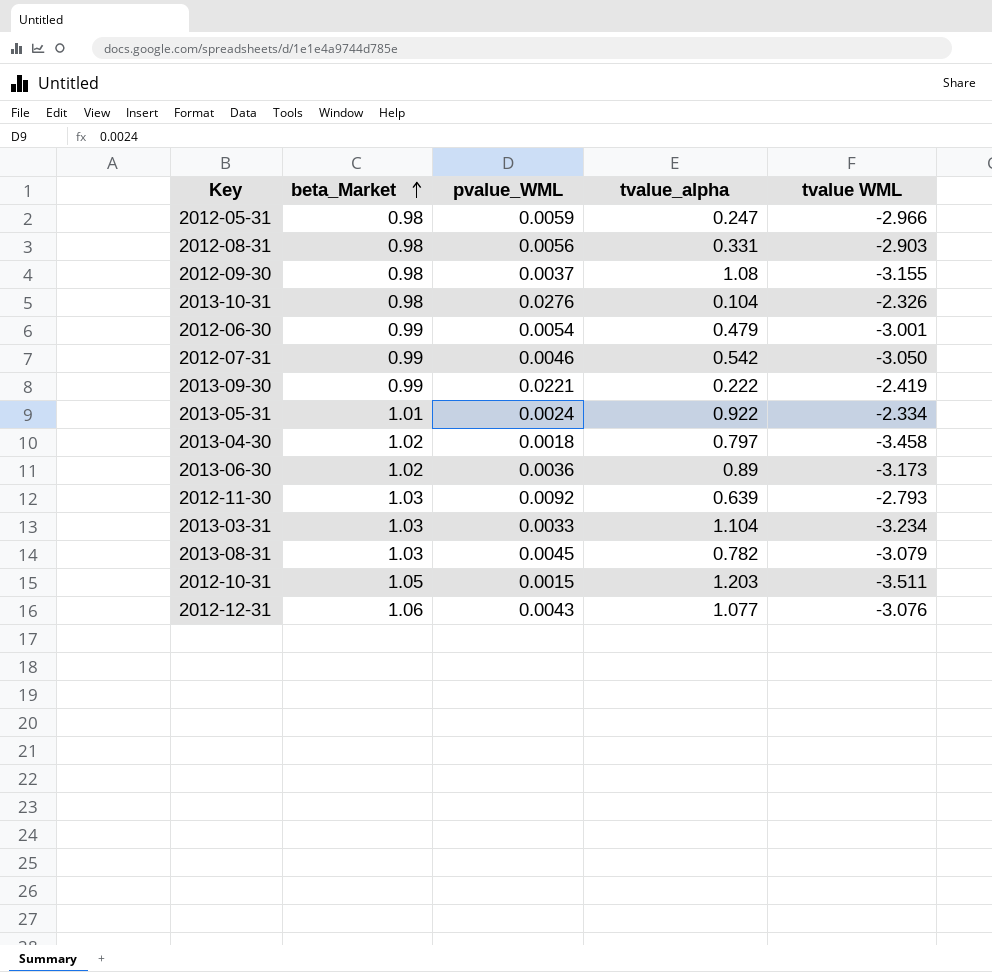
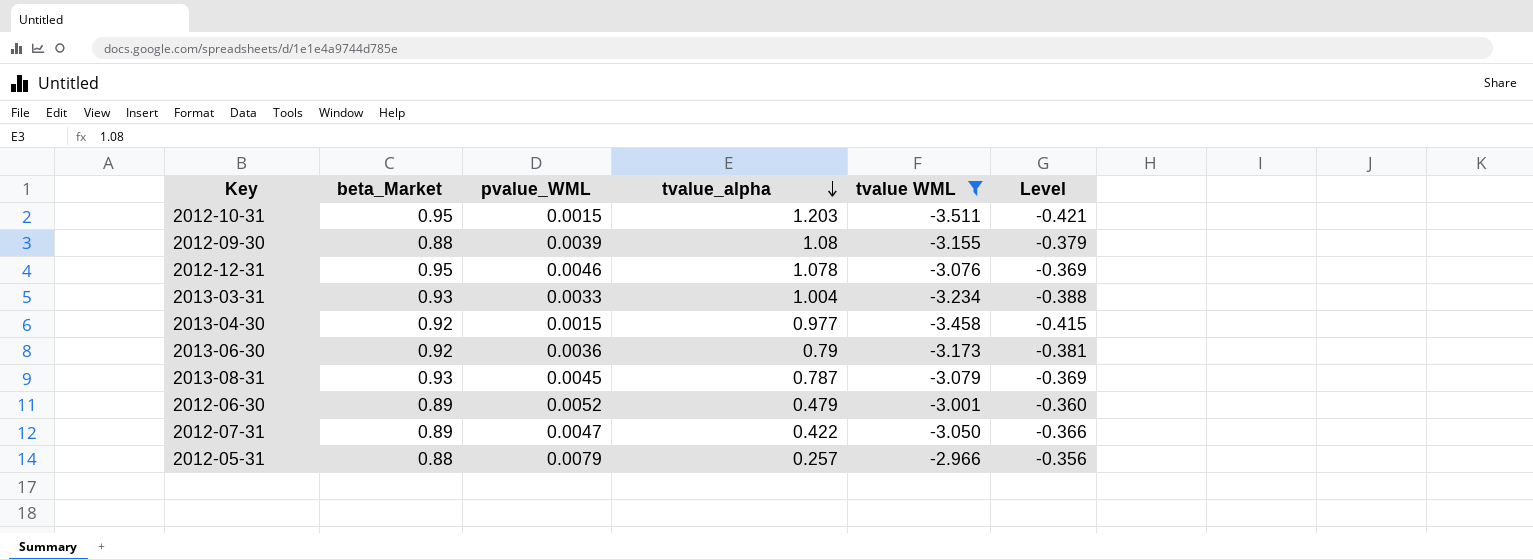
filter: none -> tvalue WML <= -2.966
row order: beta_Market ascending -> tvalue_alpha descending
column Level | formula: none -> [tvalue WML] * 0.12
2012-10-31 | beta_Market: 1.05 -> 0.95
2012-09-30 | beta_Market: 0.98 -> 0.88
2012-09-30 | pvalue_WML: 0.0037 -> 0.0039
2012-12-31 | beta_Market: 1.06 -> 0.95
2012-12-31 | pvalue_WML: 0.0043 -> 0.0046
2012-12-31 | tvalue_alpha: 1.077 -> 1.078
2013-03-31 | beta_Market: 1.03 -> 0.93
2013-03-31 | tvalue_alpha: 1.104 -> 1.004
2013-04-30 | beta_Market: 1.02 -> 0.92
2013-04-30 | pvalue_WML: 0.0018 -> 0.0015
2013-04-30 | tvalue_alpha: 0.797 -> 0.977
2013-06-30 | beta_Market: 1.02 -> 0.92
2013-06-30 | tvalue_alpha: 0.89 -> 0.79
2013-08-31 | beta_Market: 1.03 -> 0.93
2013-08-31 | tvalue_alpha: 0.782 -> 0.787
2012-06-30 | beta_Market: 0.99 -> 0.89
2012-06-30 | pvalue_WML: 0.0054 -> 0.0052
2012-07-31 | beta_Market: 0.99 -> 0.89
2012-07-31 | pvalue_WML: 0.0046 -> 0.0047
2012-07-31 | tvalue_alpha: 0.542 -> 0.422
2012-05-31 | beta_Market: 0.98 -> 0.88
2012-05-31 | pvalue_WML: 0.0059 -> 0.0079
2012-05-31 | tvalue_alpha: 0.247 -> 0.257

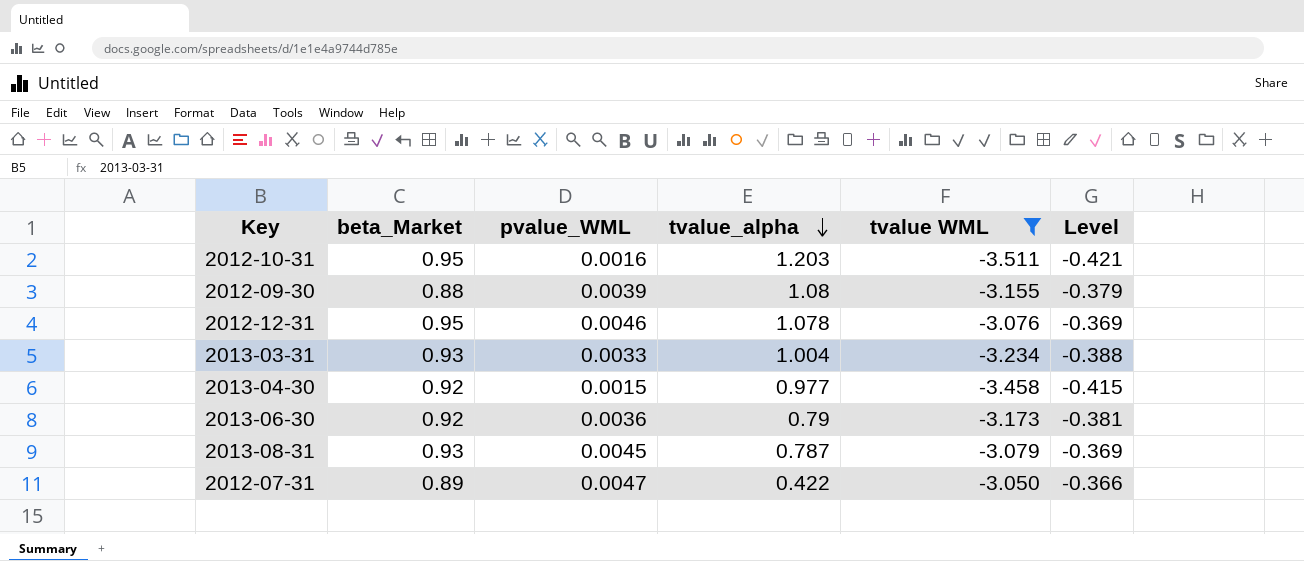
row 2012-06-30: 0.89 | 0.0052 | 0.479 | -3.001 | -0.360 -> none
row 2012-05-31: 0.88 | 0.0079 | 0.257 | -2.966 | -0.356 -> none
2012-10-31 | pvalue_WML: 0.0015 -> 0.0016

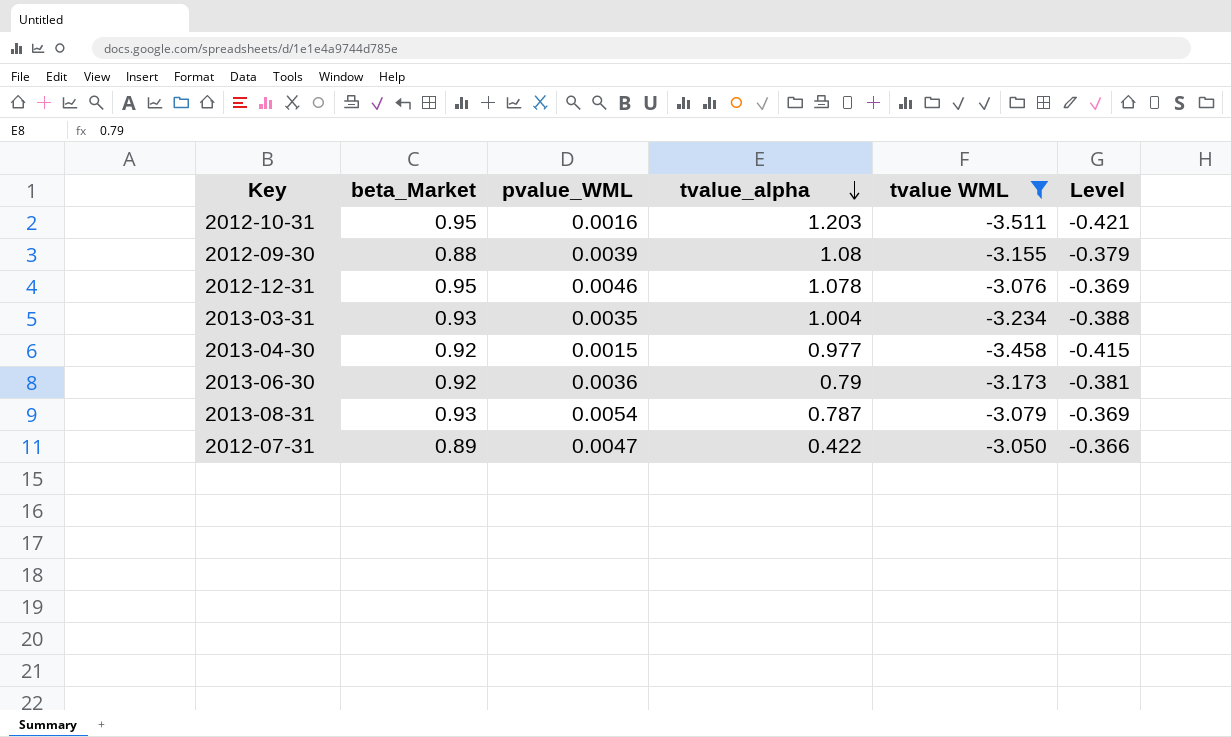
2013-03-31 | pvalue_WML: 0.0033 -> 0.0035
2013-08-31 | pvalue_WML: 0.0045 -> 0.0054

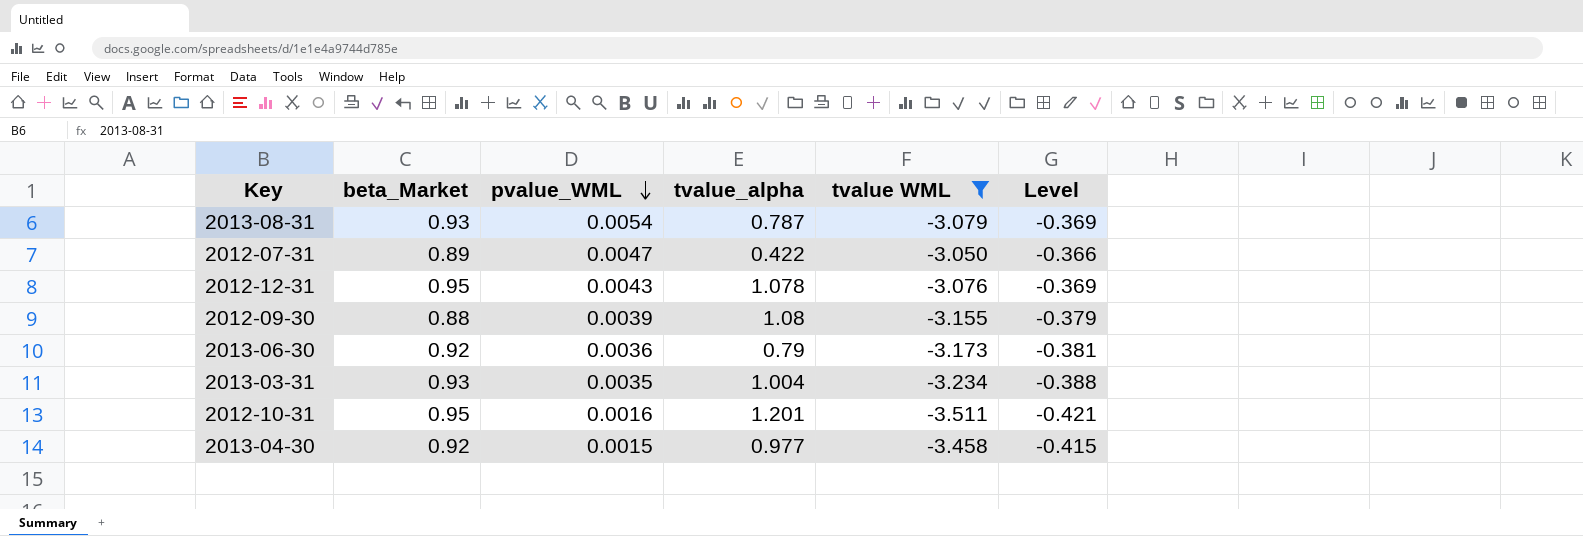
row order: tvalue_alpha descending -> pvalue_WML descending
2012-12-31 | pvalue_WML: 0.0046 -> 0.0043
2012-10-31 | tvalue_alpha: 1.203 -> 1.201

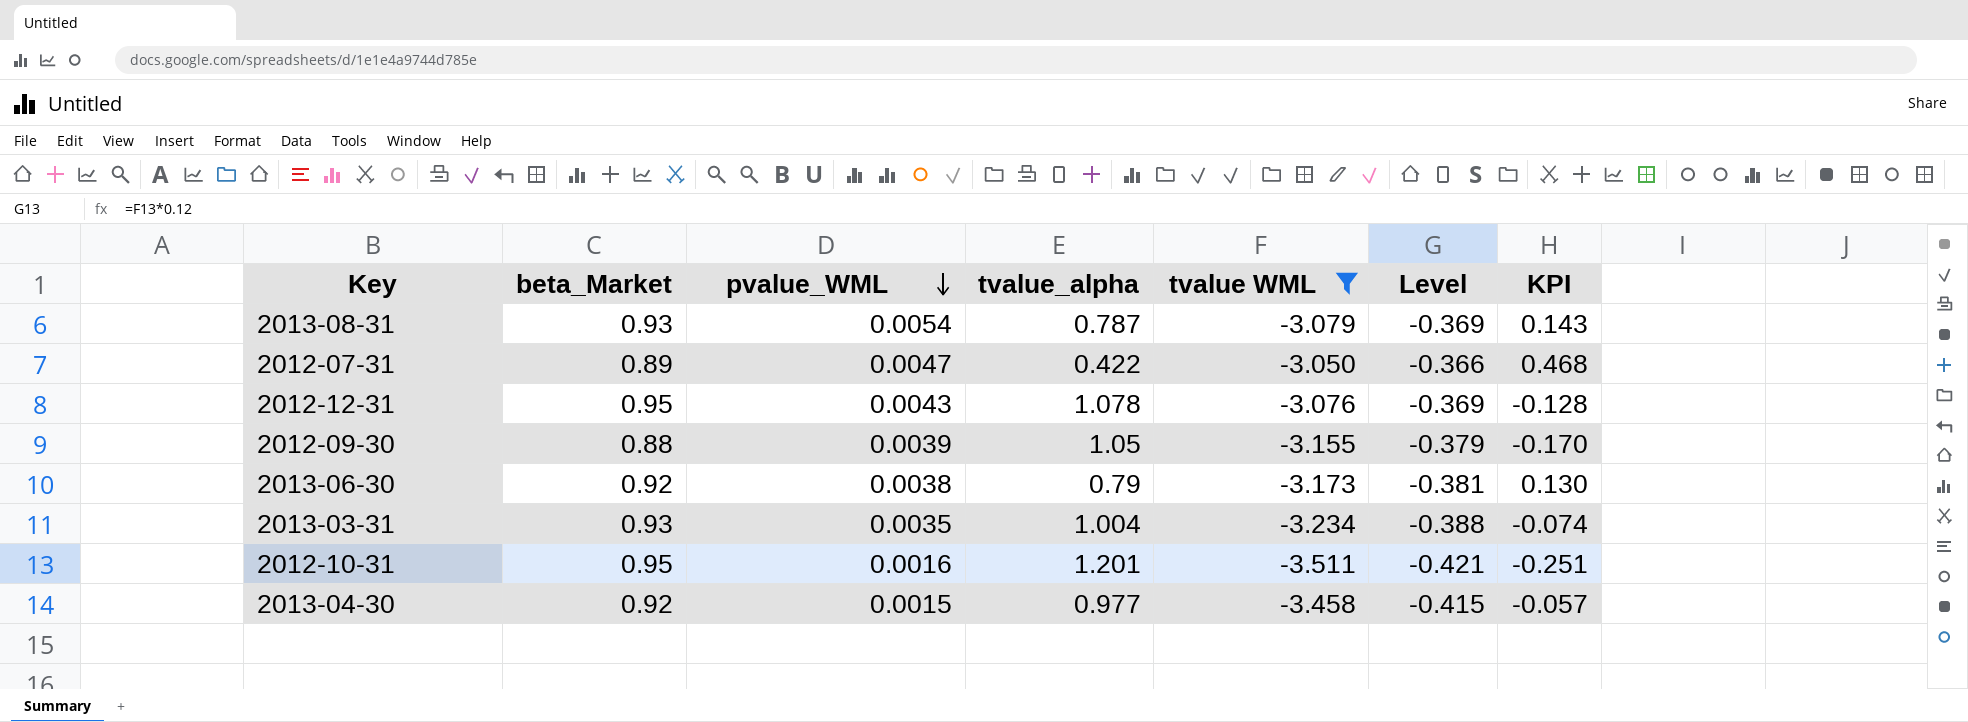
column KPI | formula: none -> [beta_Market] - [tvalue_alpha]
2012-09-30 | tvalue_alpha: 1.08 -> 1.05
2013-06-30 | pvalue_WML: 0.0036 -> 0.0038

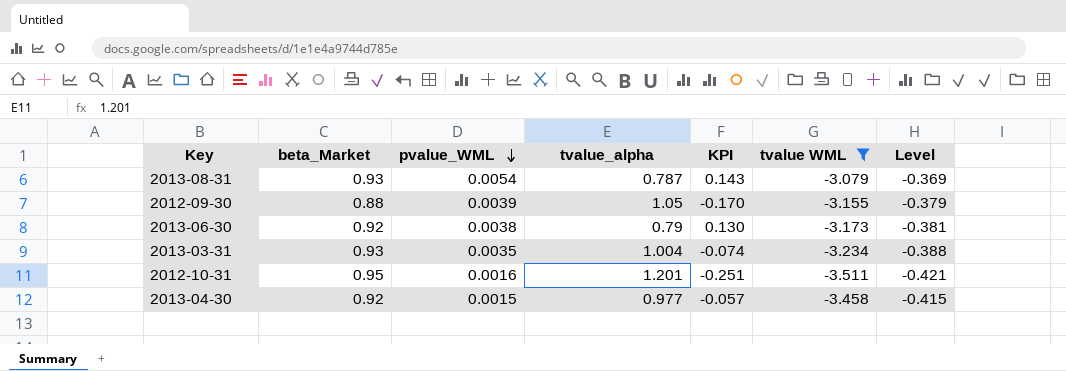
column KPI | position: 7 -> 5
row 2012-07-31: 0.89 | 0.0047 | 0.422 | -3.050 | -0.366 | 0.468 -> none
row 2012-12-31: 0.95 | 0.0043 | 1.078 | -3.076 | -0.369 | -0.128 -> none

